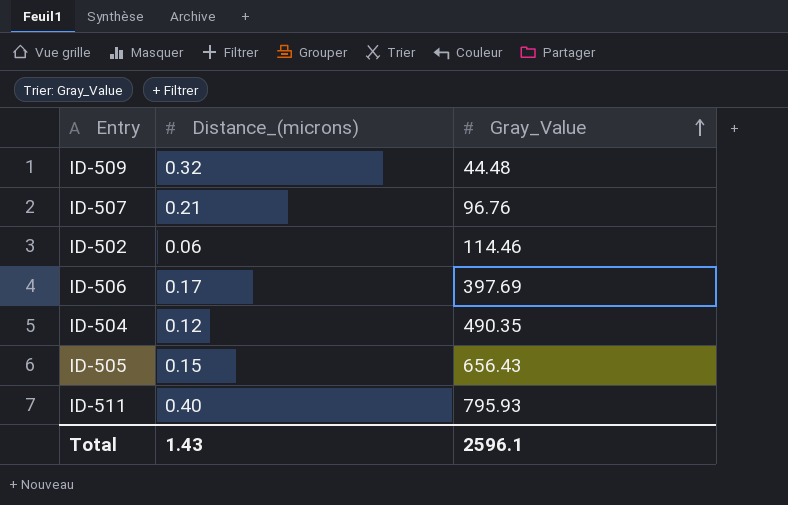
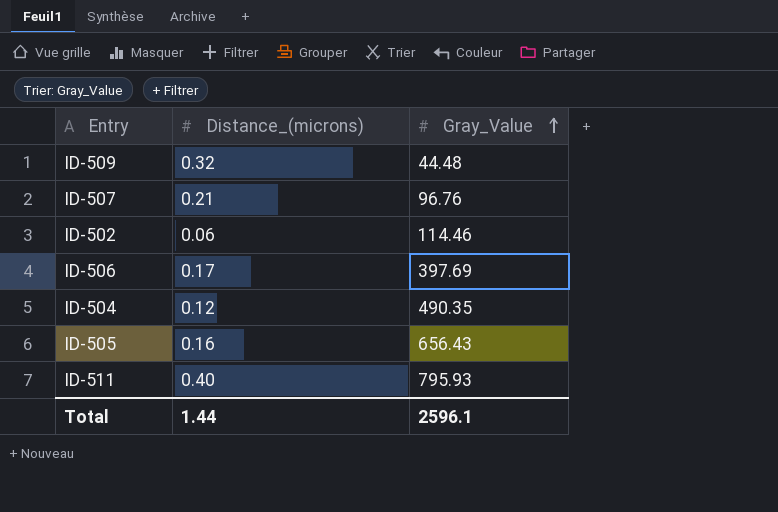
ID-505 | Distance_(microns): 0.15 -> 0.16
Total | Distance_(microns): 1.43 -> 1.44

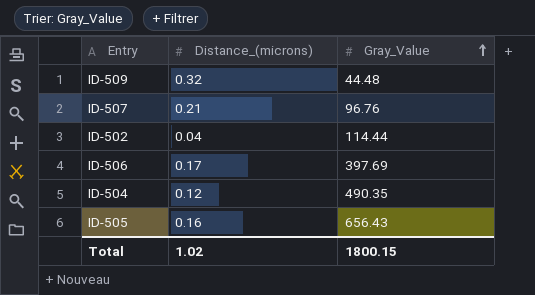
row ID-511: 0.40 | 795.93 -> none
ID-502 | Distance_(microns): 0.06 -> 0.04
ID-502 | Gray_Value: 114.46 -> 114.44
Total | Distance_(microns): 1.44 -> 1.02
Total | Gray_Value: 2596.1 -> 1800.15

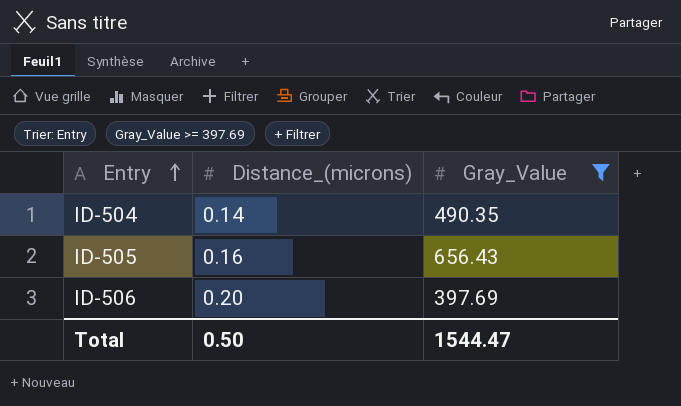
filter: none -> Gray_Value >= 397.69
row order: Gray_Value ascending -> Entry ascending
ID-504 | Distance_(microns): 0.12 -> 0.14
ID-506 | Distance_(microns): 0.17 -> 0.20
Total | Distance_(microns): 1.02 -> 0.50
Total | Gray_Value: 1800.15 -> 1544.47

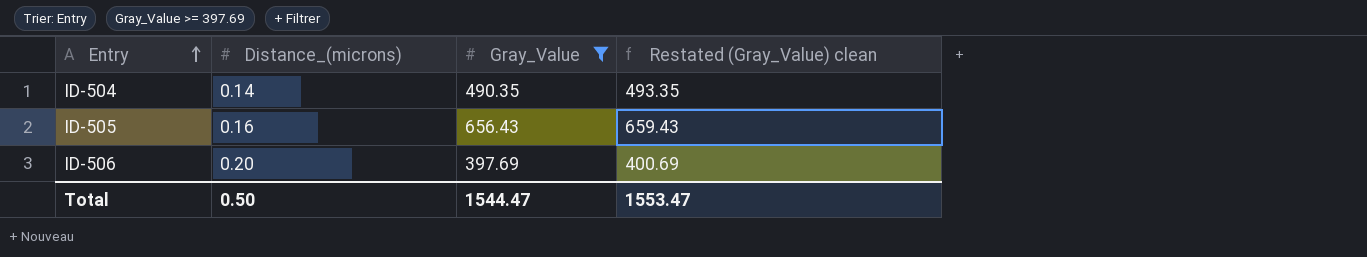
column Restated (Gray_Value) clean | formula: none -> [Gray_Value] + 3

